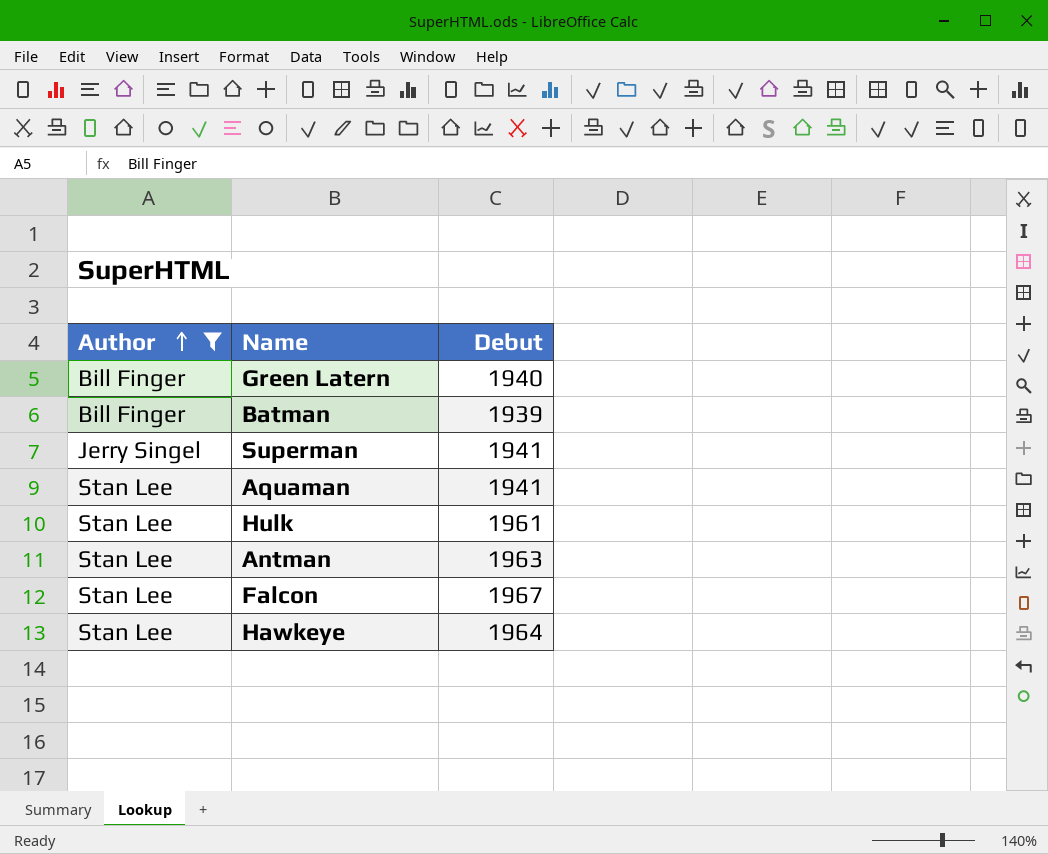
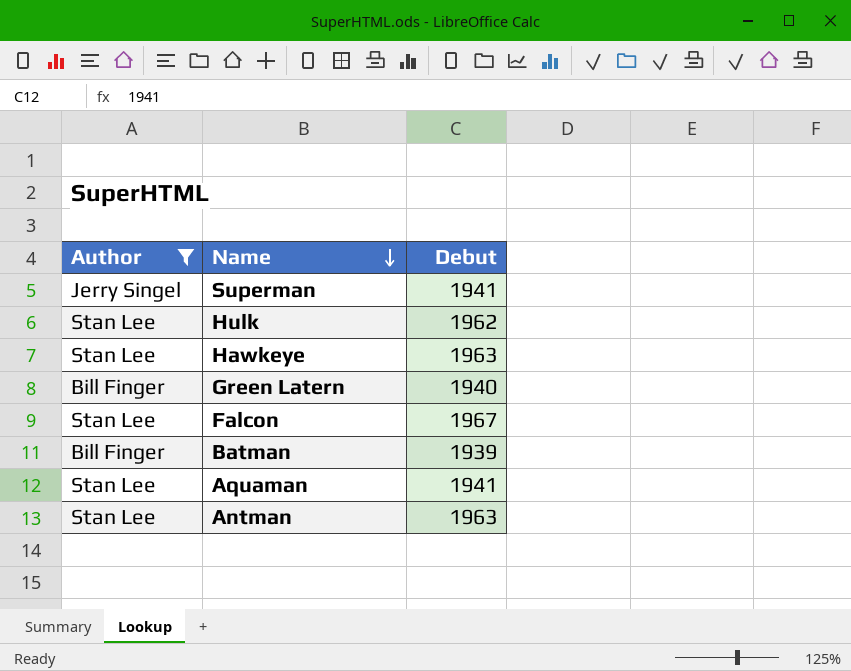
row order: Author ascending -> Name descending
Hulk | Debut: 1961 -> 1962
Hawkeye | Debut: 1964 -> 1963

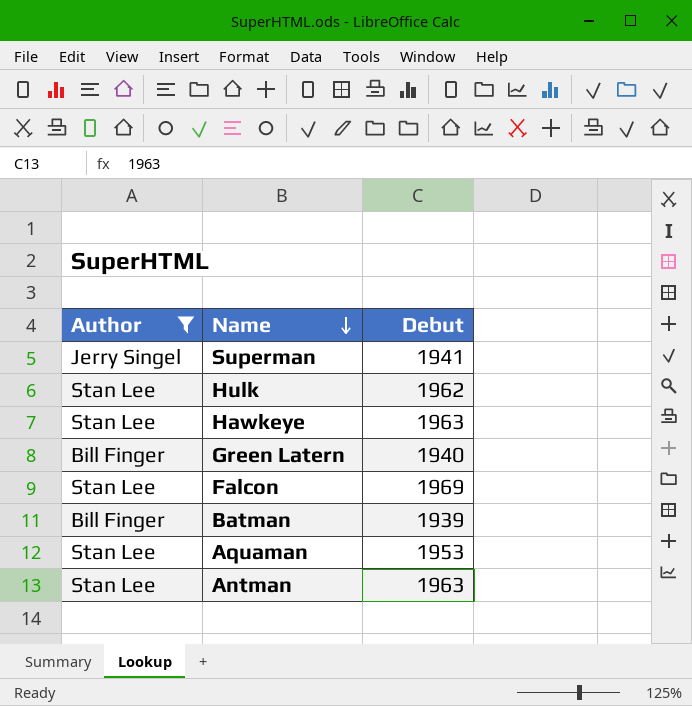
Falcon | Debut: 1967 -> 1969
Aquaman | Debut: 1941 -> 1953

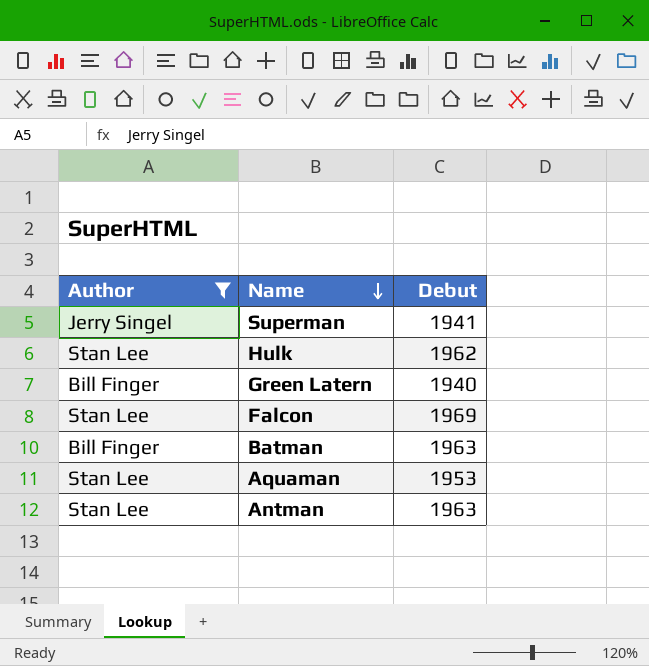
row Hawkeye: Stan Lee | 1963 -> none
Batman | Debut: 1939 -> 1963

